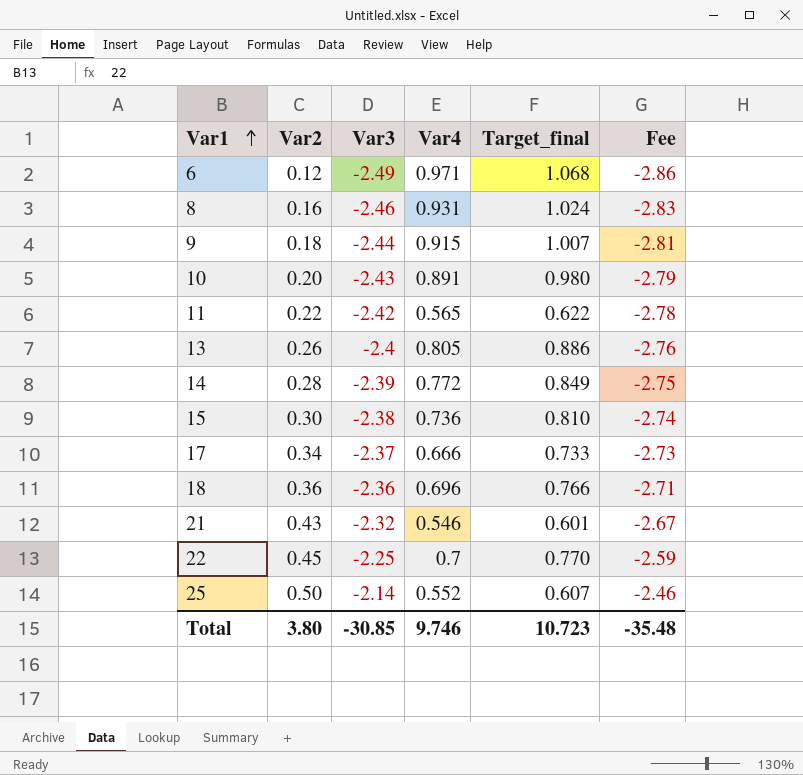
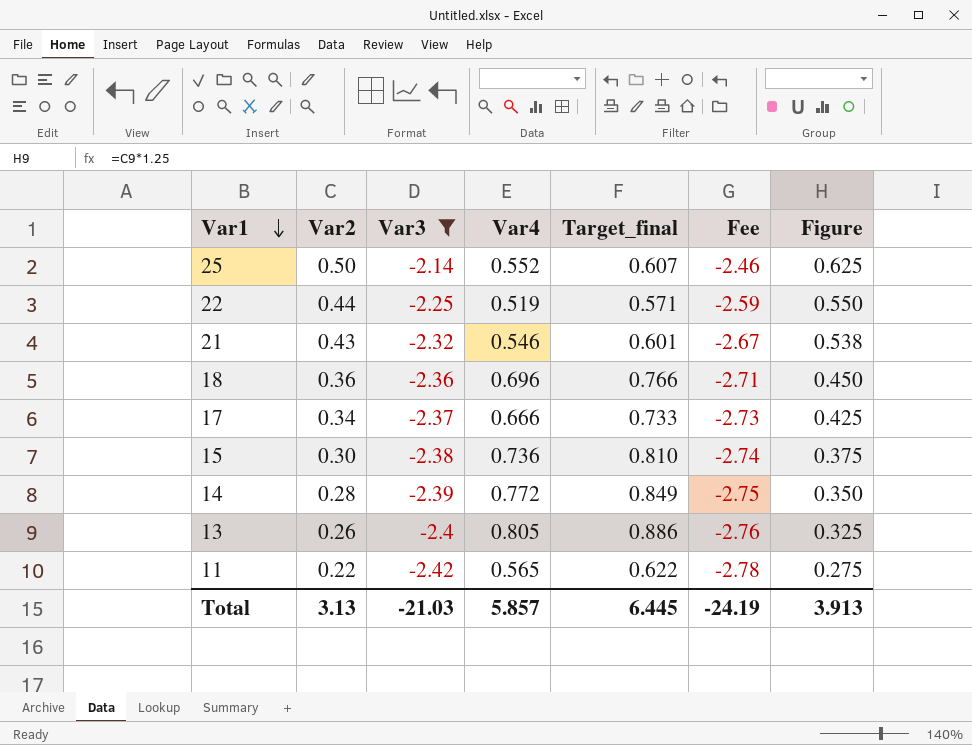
filter: none -> Var3 >= -2.42
row order: Var1 ascending -> Var1 descending
column Figure | formula: none -> [Var2] * 1.25
22 | Var2: 0.45 -> 0.44
22 | Var4: 0.7 -> 0.519
22 | Target_final: 0.770 -> 0.571
Total | Var2: 3.80 -> 3.13
Total | Var3: -30.85 -> -21.03
Total | Var4: 9.746 -> 5.857
Total | Target_final: 10.723 -> 6.445
Total | Fee: -35.48 -> -24.19

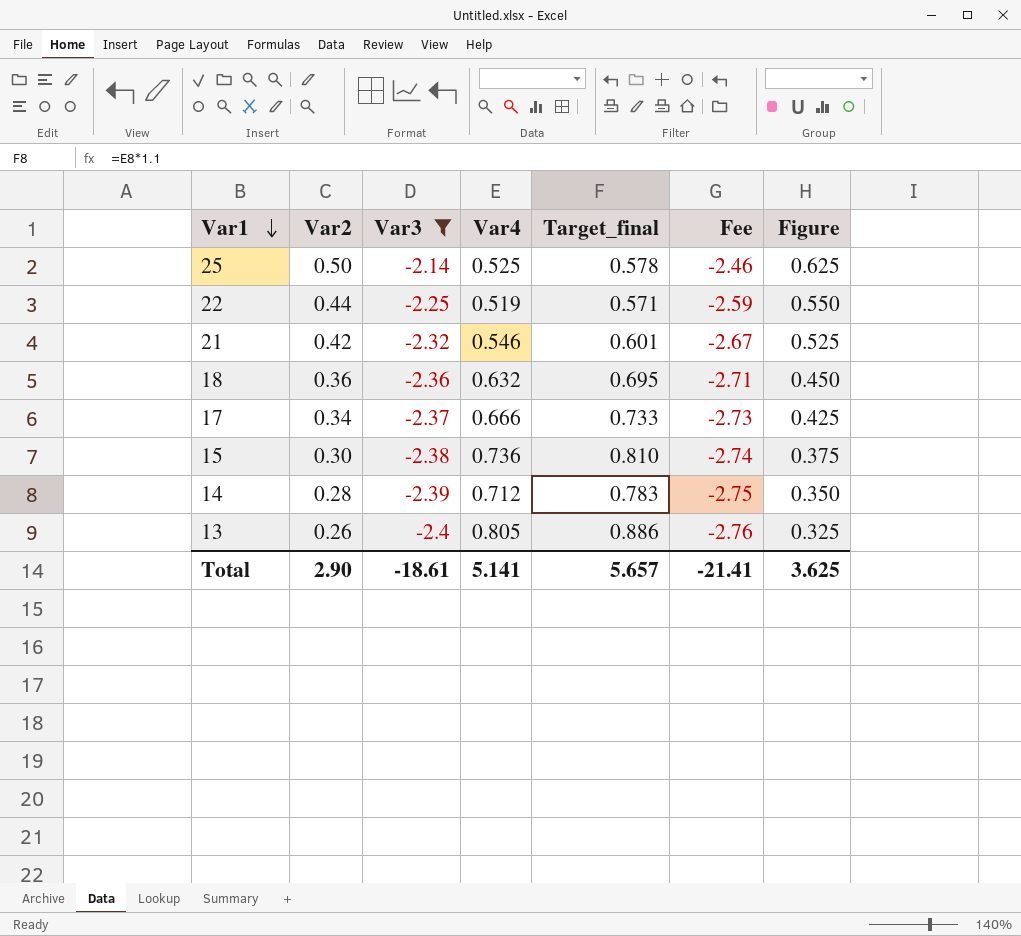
row 11: 0.22 | -2.42 | 0.565 | 0.622 | -2.78 | 0.275 -> none
25 | Var4: 0.552 -> 0.525
25 | Target_final: 0.607 -> 0.578
21 | Var2: 0.43 -> 0.42
21 | Figure: 0.538 -> 0.525
18 | Var4: 0.696 -> 0.632
18 | Target_final: 0.766 -> 0.695
14 | Var4: 0.772 -> 0.712
14 | Target_final: 0.849 -> 0.783
Total | Var2: 3.13 -> 2.90
Total | Var3: -21.03 -> -18.61
Total | Var4: 5.857 -> 5.141
Total | Target_final: 6.445 -> 5.657
Total | Fee: -24.19 -> -21.41
Total | Figure: 3.913 -> 3.625

